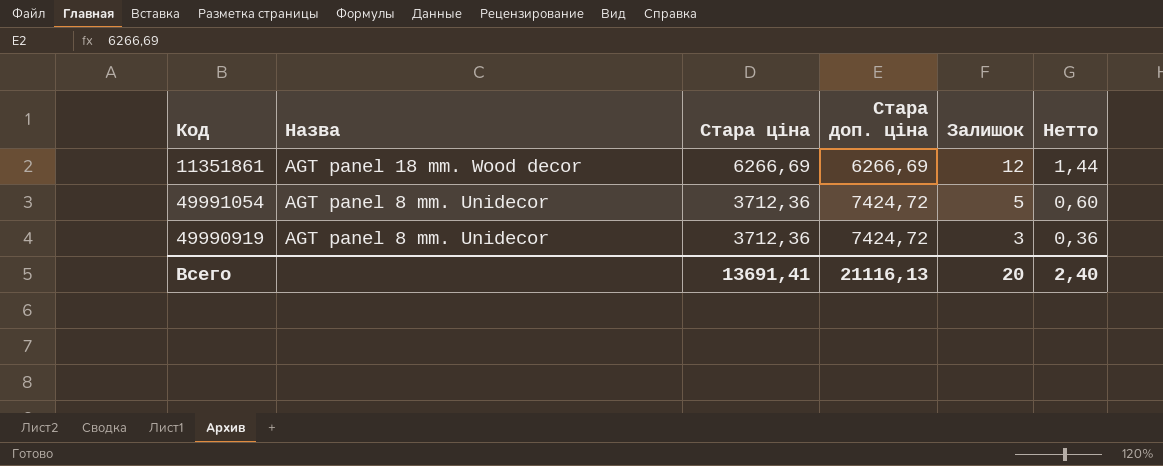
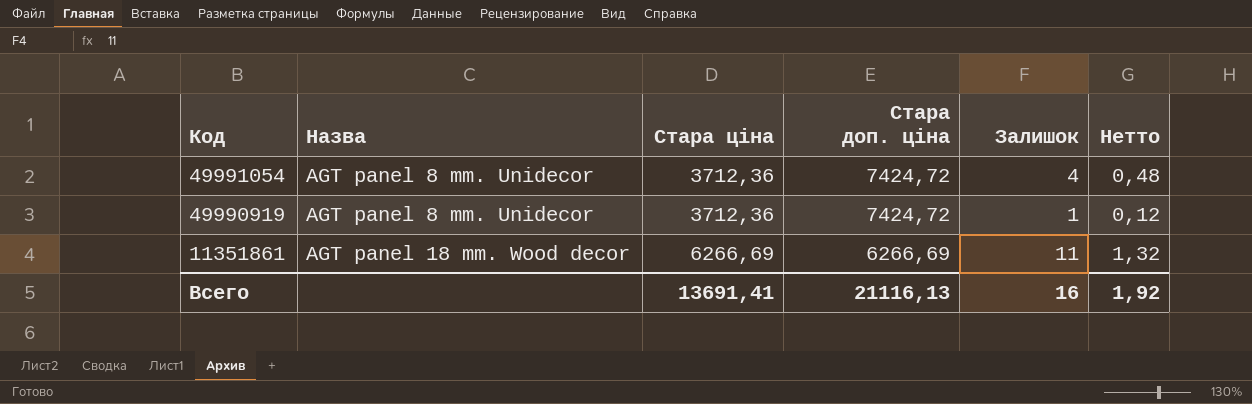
row order: Назва descending -> Код descending
49991054 | Залишок: 5 -> 4
49991054 | Нетто: 0,60 -> 0,48
49990919 | Залишок: 3 -> 1
49990919 | Нетто: 0,36 -> 0,12
11351861 | Залишок: 12 -> 11
11351861 | Нетто: 1,44 -> 1,32
Всего | Залишок: 20 -> 16
Всего | Нетто: 2,40 -> 1,92

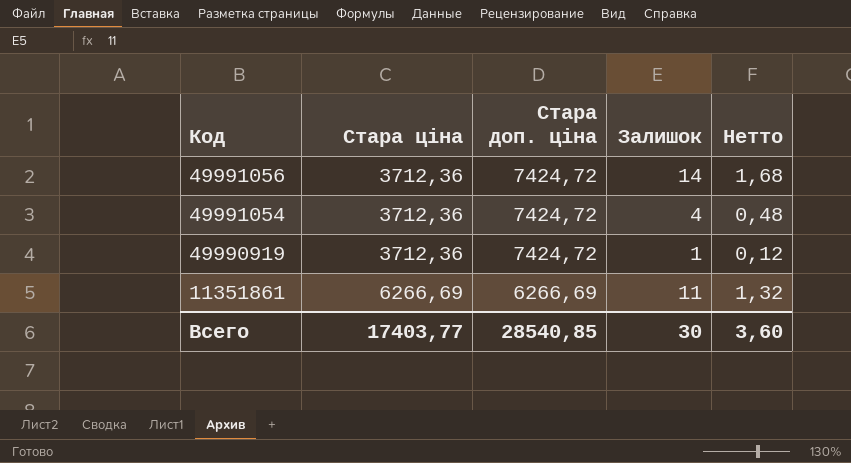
column Назва | position: 2 -> none
row 49991056: none -> 3712,36 | 7424,72 | 14 | 1,68
Всего | Стара ціна: 13691,41 -> 17403,77
Всего | Стара доп. ціна: 21116,13 -> 28540,85
Всего | Залишок: 16 -> 30
Всего | Нетто: 1,92 -> 3,60

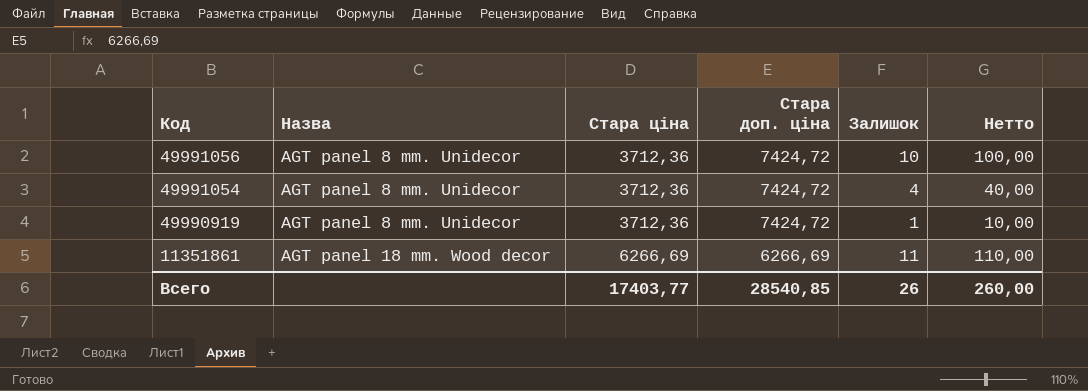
column Назва | position: none -> 2
column Нетто | formula: [Залишок] * 0,12 -> [Залишок] * 10
49991056 | Залишок: 14 -> 10
Всего | Залишок: 30 -> 26
Всего | Нетто: 3,60 -> 260,00

